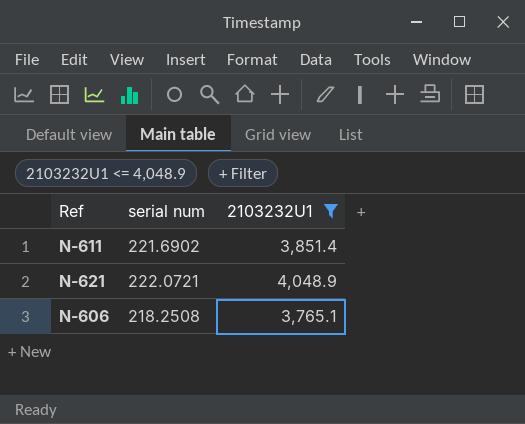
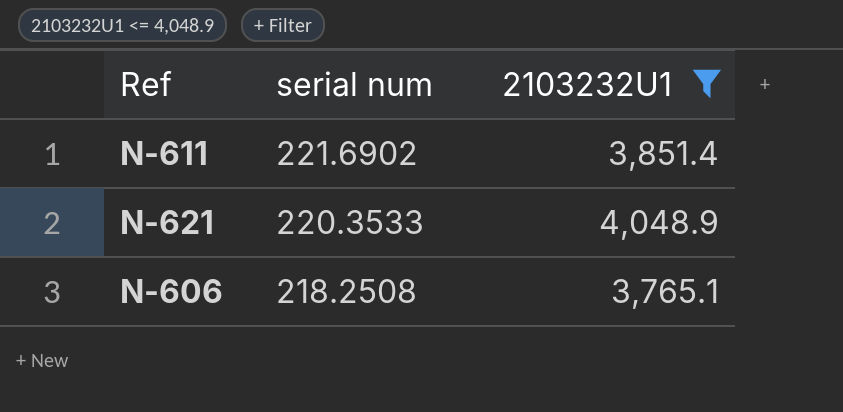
N-621 | serial num: 222.0721 -> 220.3533

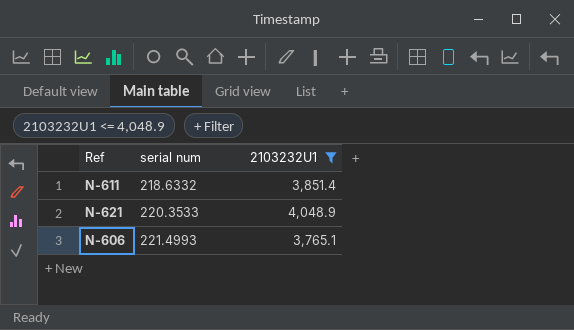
N-611 | serial num: 221.6902 -> 218.6332
N-606 | serial num: 218.2508 -> 221.4993

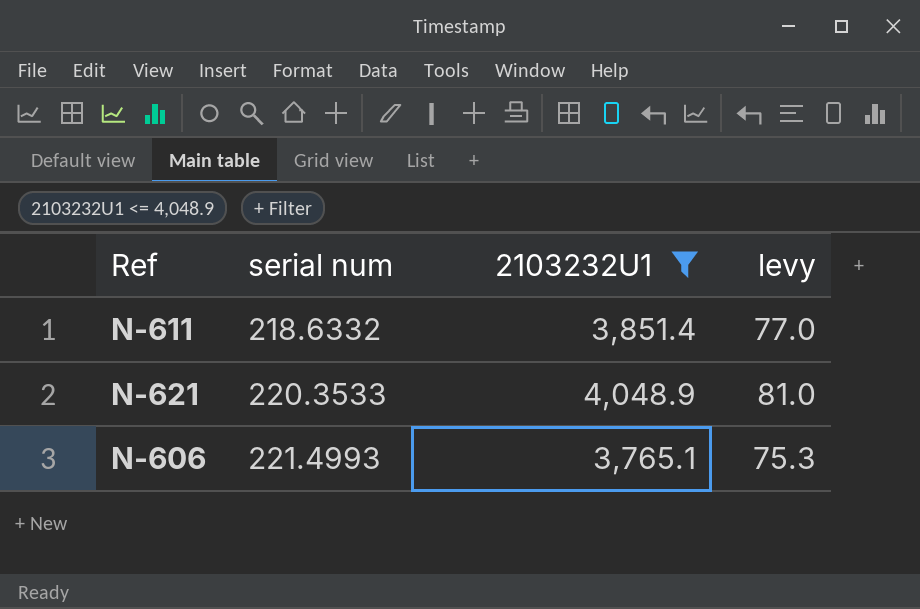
column levy | formula: none -> [2103232U1] * 0.02

